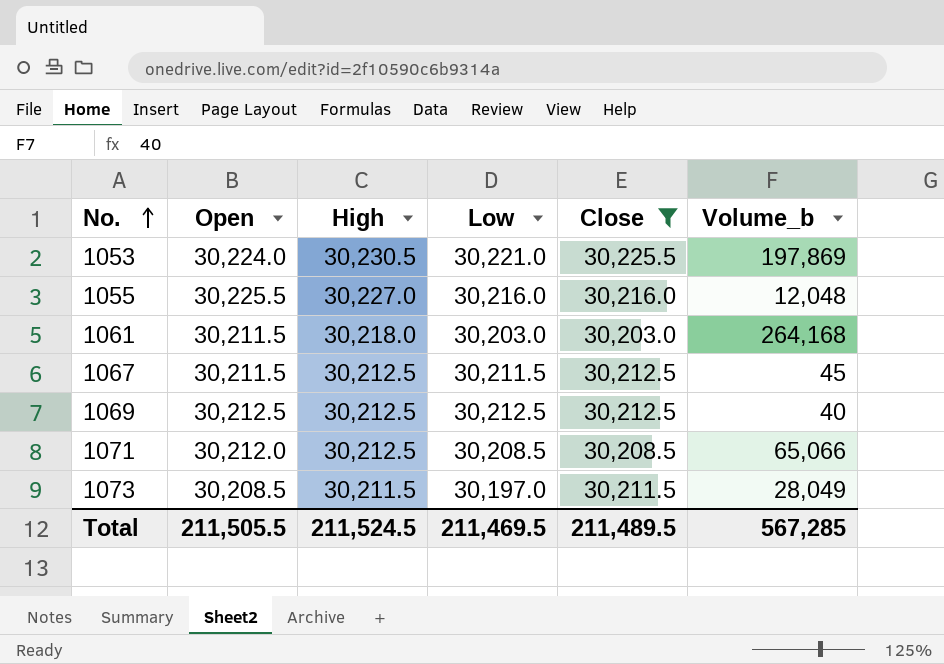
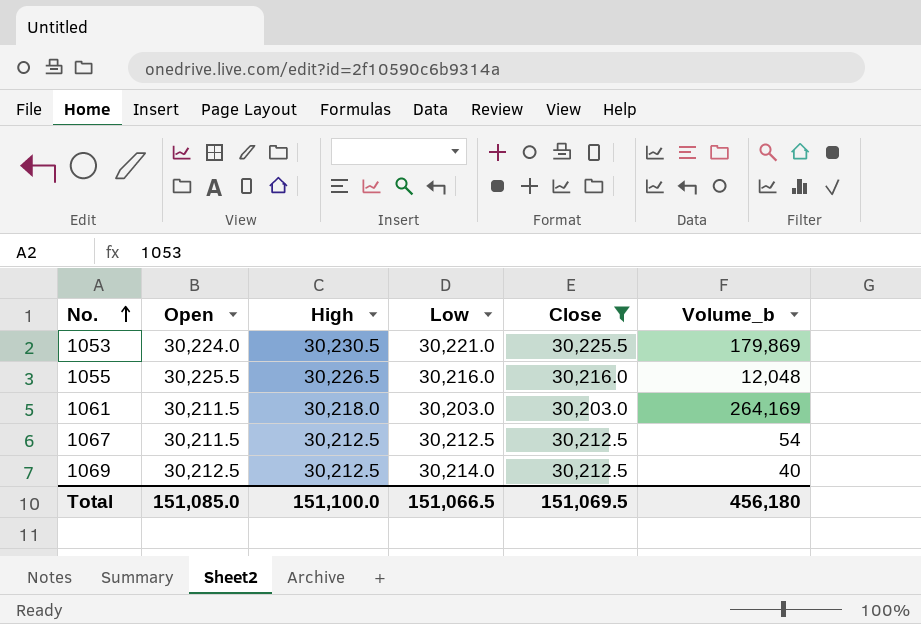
row 1071: 30,212.0 | 30,212.5 | 30,208.5 | 30,208.5 | 65,066 -> none
row 1073: 30,208.5 | 30,211.5 | 30,197.0 | 30,211.5 | 28,049 -> none
1053 | Volume_b: 197,869 -> 179,869
1055 | High: 30,227.0 -> 30,226.5
1061 | Volume_b: 264,168 -> 264,169
1067 | Low: 30,211.5 -> 30,212.5
1067 | Volume_b: 45 -> 54
1069 | Low: 30,212.5 -> 30,214.0
Total | Open: 211,505.5 -> 151,085.0
Total | High: 211,524.5 -> 151,100.0
Total | Low: 211,469.5 -> 151,066.5
Total | Close: 211,489.5 -> 151,069.5
Total | Volume_b: 567,285 -> 456,180

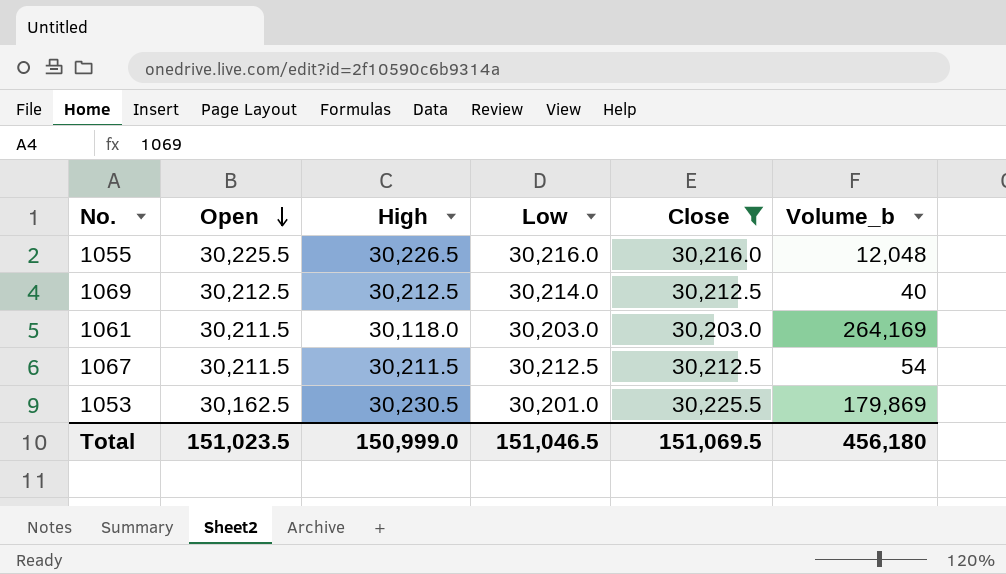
row order: No. ascending -> Open descending
1061 | High: 30,218.0 -> 30,118.0
1067 | High: 30,212.5 -> 30,211.5
1053 | Open: 30,224.0 -> 30,162.5
1053 | Low: 30,221.0 -> 30,201.0
Total | Open: 151,085.0 -> 151,023.5
Total | High: 151,100.0 -> 150,999.0
Total | Low: 151,066.5 -> 151,046.5

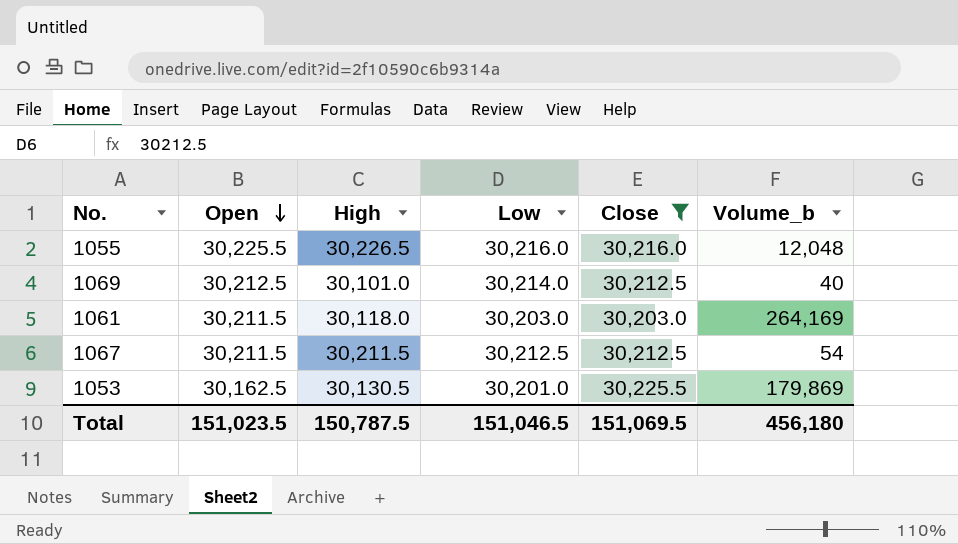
1069 | High: 30,212.5 -> 30,101.0
1053 | High: 30,230.5 -> 30,130.5
Total | High: 150,999.0 -> 150,787.5

